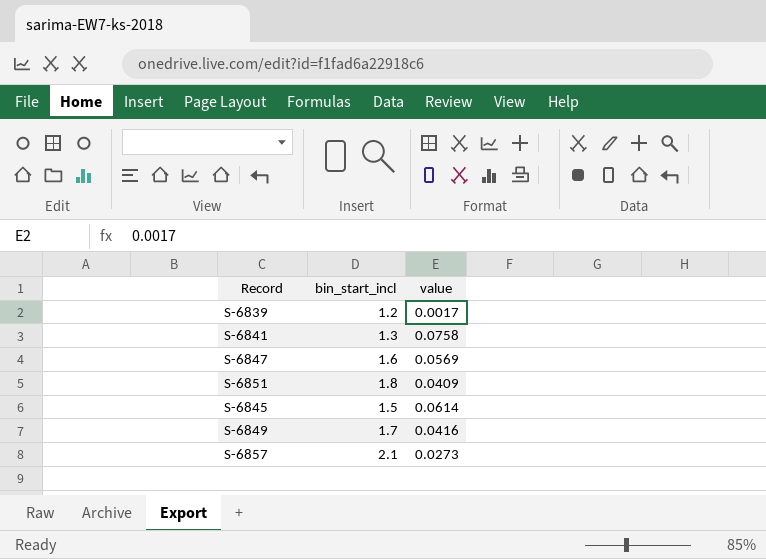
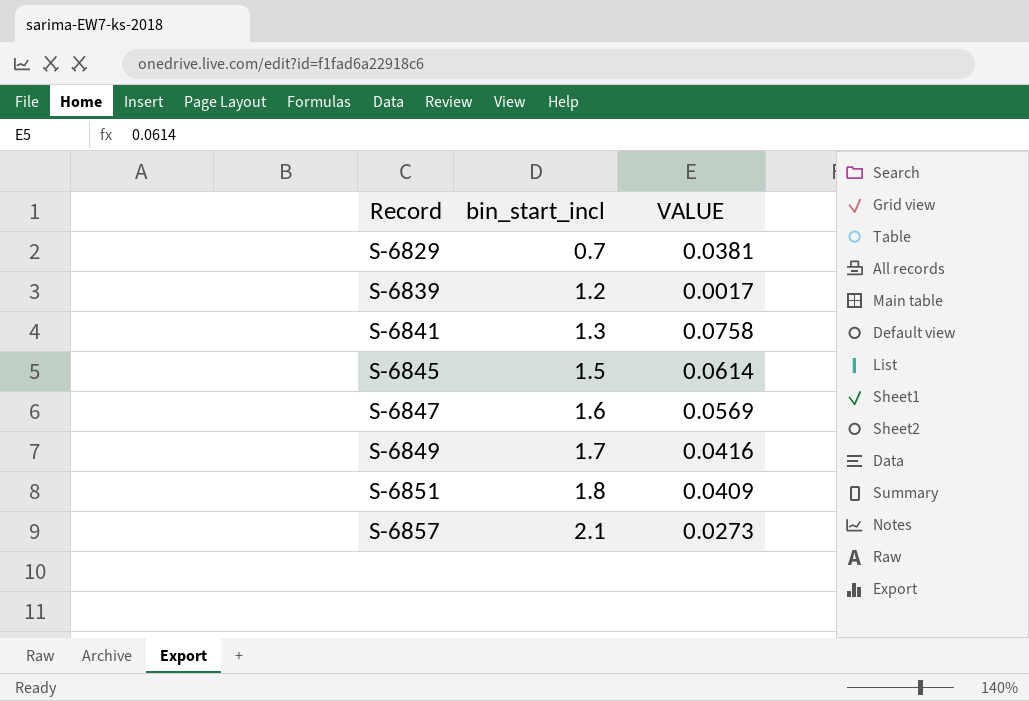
row order: none -> Record ascending
column name: value -> VALUE
row S-6829: none -> 0.7 | 0.0381

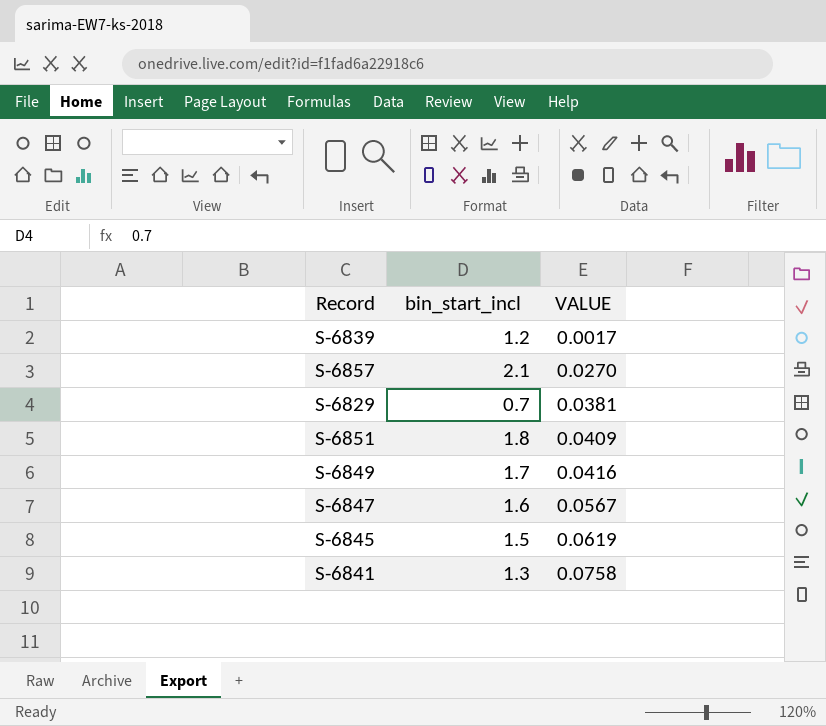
row order: Record ascending -> VALUE ascending
S-6857 | VALUE: 0.0273 -> 0.0270
S-6847 | VALUE: 0.0569 -> 0.0567
S-6845 | VALUE: 0.0614 -> 0.0619

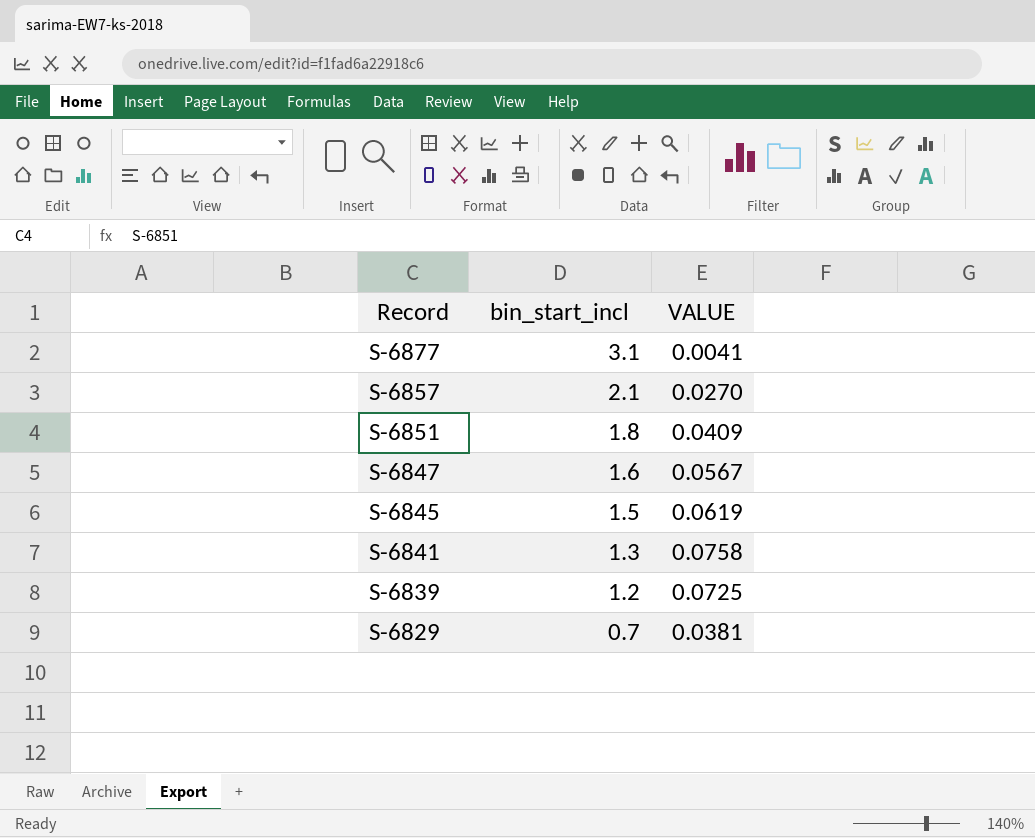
row order: VALUE ascending -> Record descending
row S-6849: 1.7 | 0.0416 -> none
row S-6877: none -> 3.1 | 0.0041
S-6839 | VALUE: 0.0017 -> 0.0725

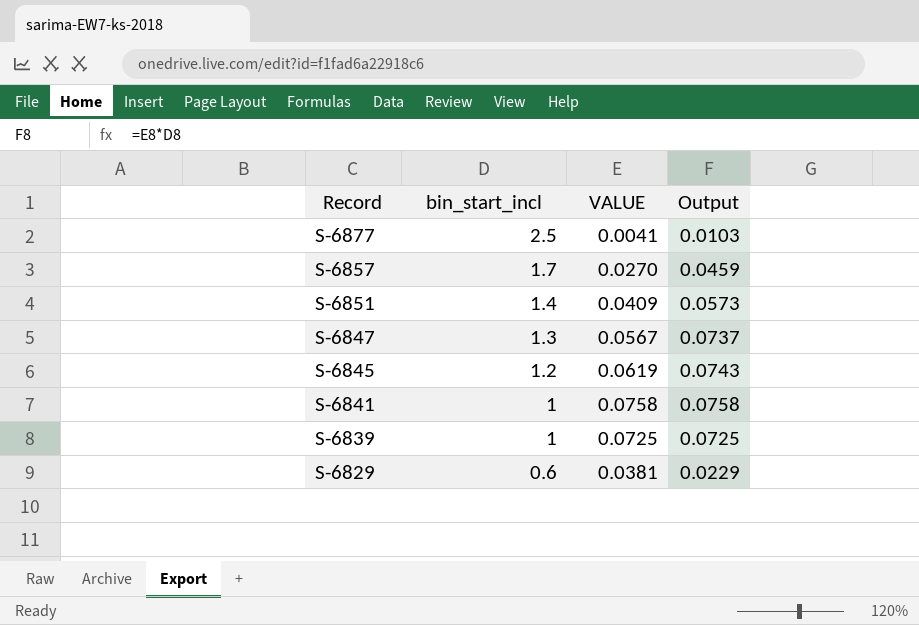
column Output | formula: none -> [bin_start_incl] * [VALUE]
S-6877 | bin_start_incl: 3.1 -> 2.5
S-6857 | bin_start_incl: 2.1 -> 1.7
S-6851 | bin_start_incl: 1.8 -> 1.4
S-6847 | bin_start_incl: 1.6 -> 1.3
S-6845 | bin_start_incl: 1.5 -> 1.2
S-6841 | bin_start_incl: 1.3 -> 1
S-6839 | bin_start_incl: 1.2 -> 1
S-6829 | bin_start_incl: 0.7 -> 0.6

